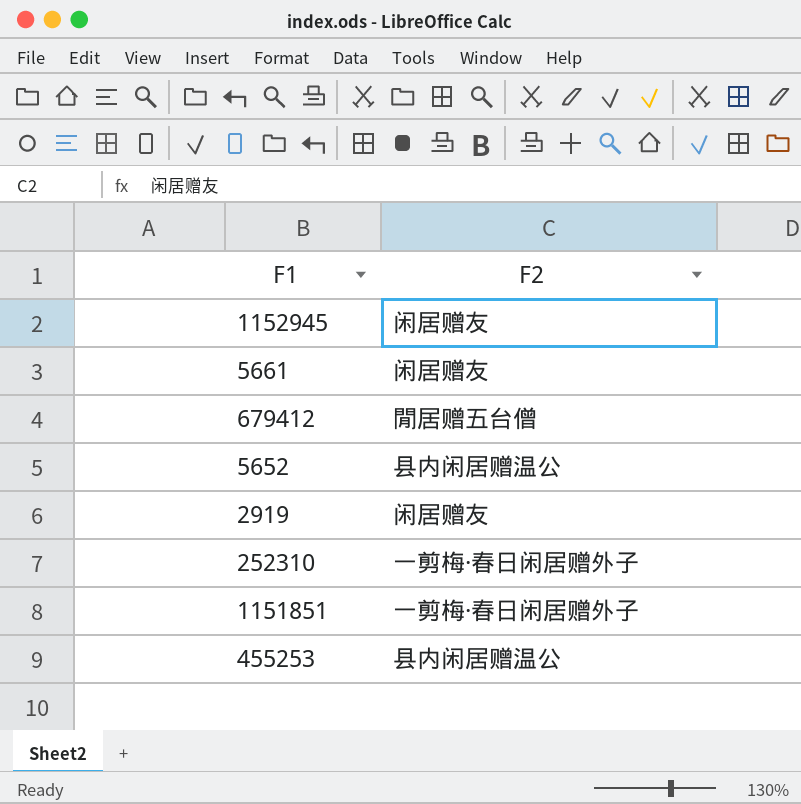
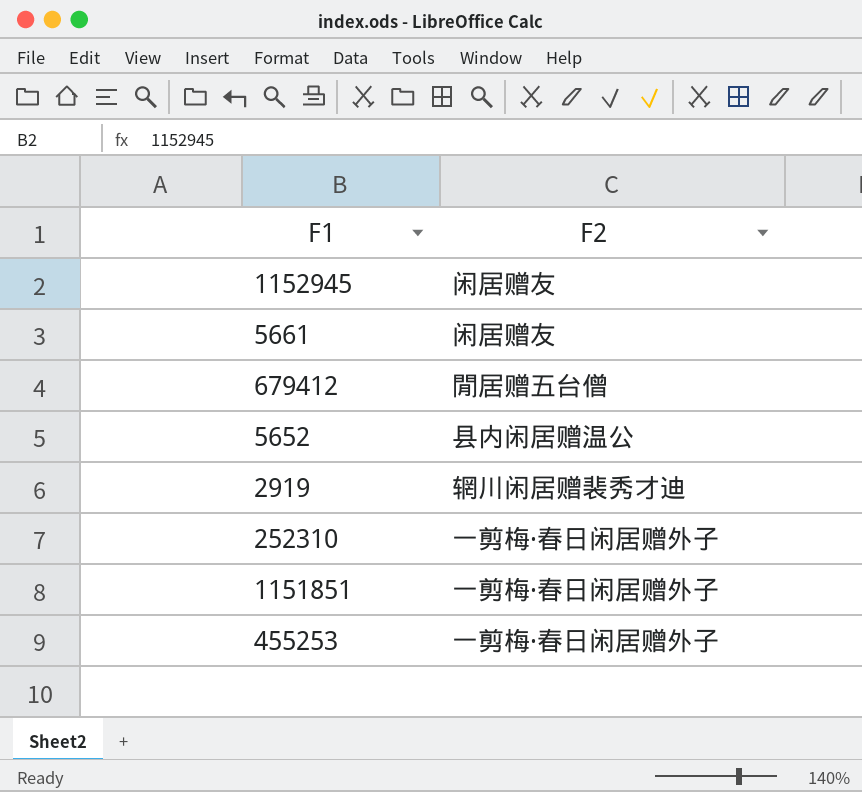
2919 | F2: 闲居赠友 -> 辋川闲居赠裴秀才迪
455253 | F2: 县内闲居赠温公 -> 一剪梅·春日闲居赠外子

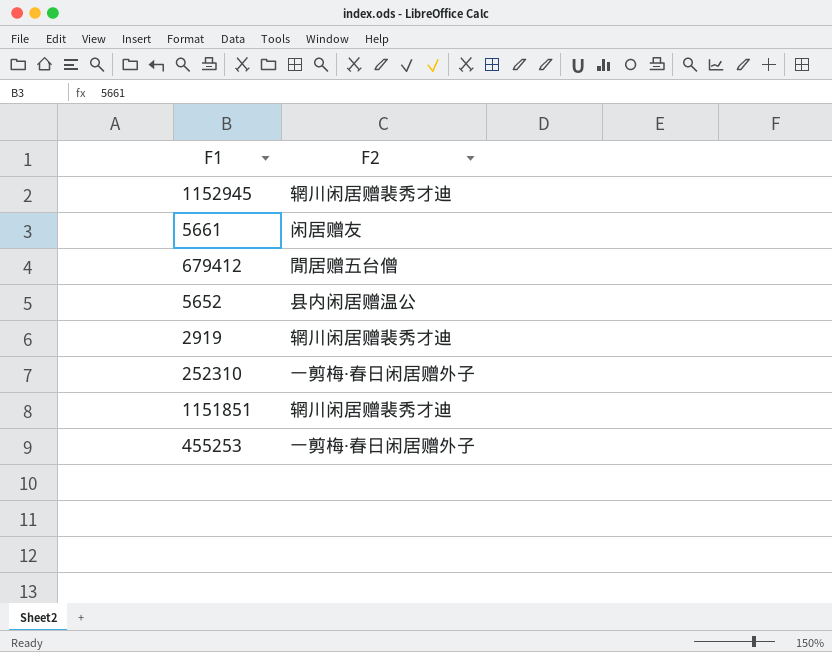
1152945 | F2: 闲居赠友 -> 辋川闲居赠裴秀才迪
1151851 | F2: 一剪梅·春日闲居赠外子 -> 辋川闲居赠裴秀才迪

